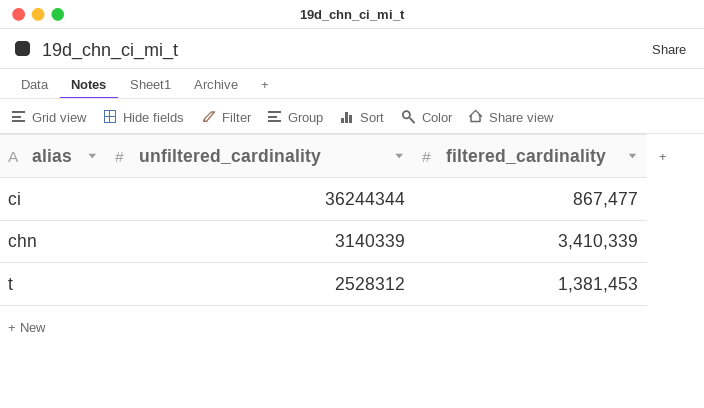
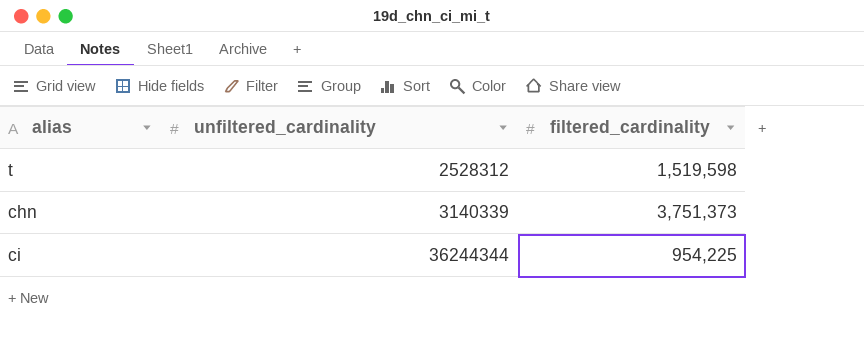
row order: unfiltered_cardinality descending -> unfiltered_cardinality ascending
t | filtered_cardinality: 1,381,453 -> 1,519,598
chn | filtered_cardinality: 3,410,339 -> 3,751,373
ci | filtered_cardinality: 867,477 -> 954,225

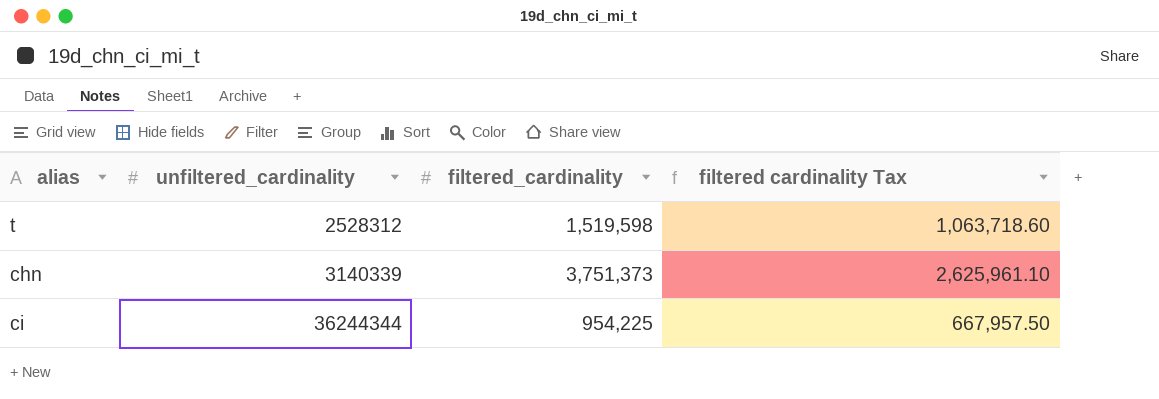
column filtered cardinality Tax | formula: none -> [filtered_cardinality] * 0.7

